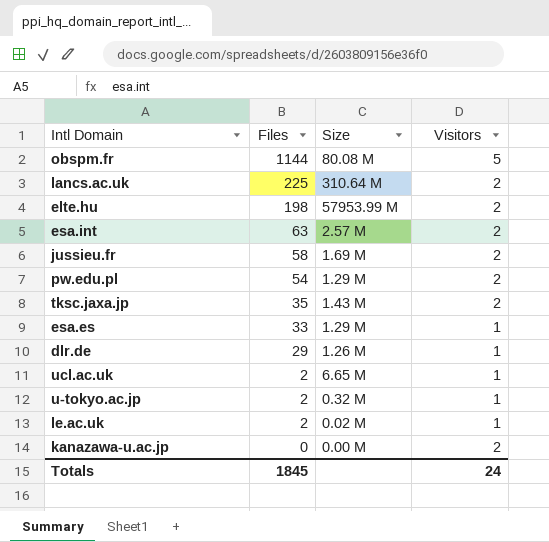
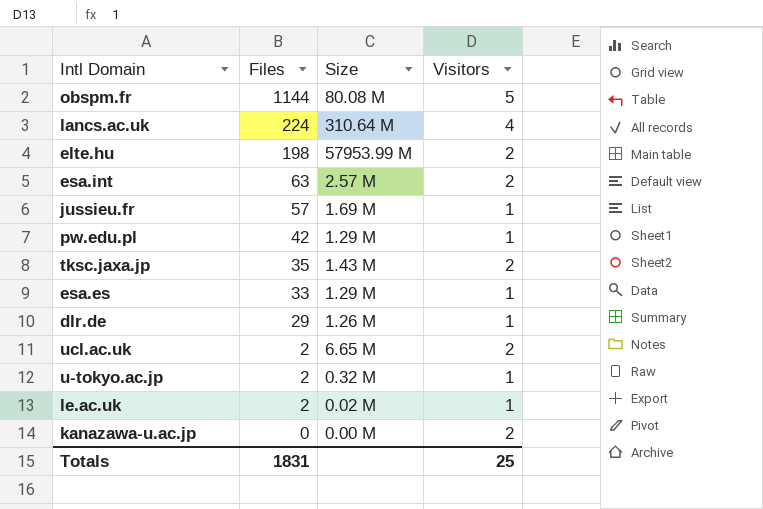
lancs.ac.uk | Files: 225 -> 224
lancs.ac.uk | Visitors: 2 -> 4
jussieu.fr | Files: 58 -> 57
jussieu.fr | Visitors: 2 -> 1
pw.edu.pl | Files: 54 -> 42
pw.edu.pl | Visitors: 2 -> 1
ucl.ac.uk | Visitors: 1 -> 2
Totals | Files: 1845 -> 1831
Totals | Visitors: 24 -> 25

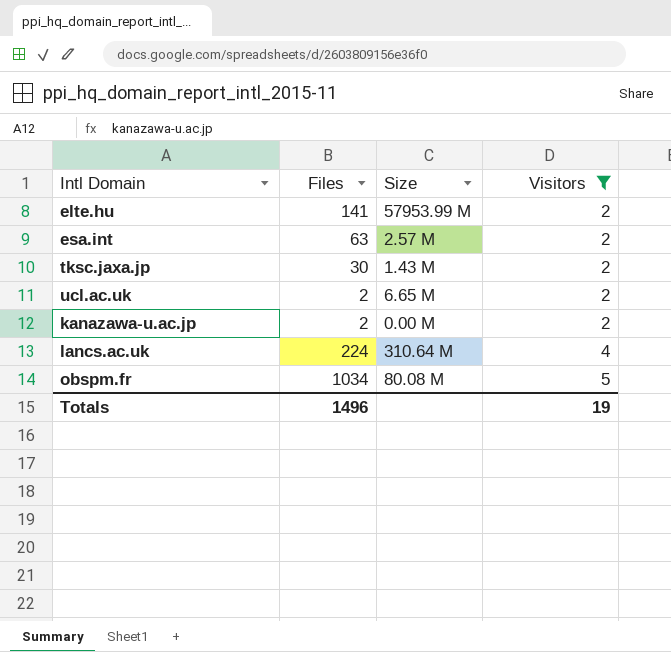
filter: none -> Visitors != 1
row order: Files descending -> Visitors ascending
elte.hu | Files: 198 -> 141
tksc.jaxa.jp | Files: 35 -> 30
kanazawa-u.ac.jp | Files: 0 -> 2
obspm.fr | Files: 1144 -> 1034
Totals | Files: 1831 -> 1496
Totals | Visitors: 25 -> 19

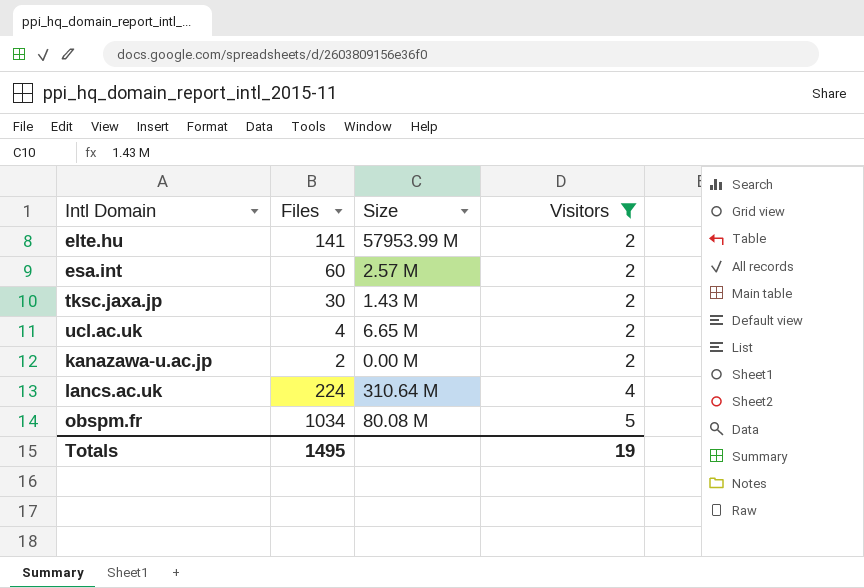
esa.int | Files: 63 -> 60
ucl.ac.uk | Files: 2 -> 4
Totals | Files: 1496 -> 1495

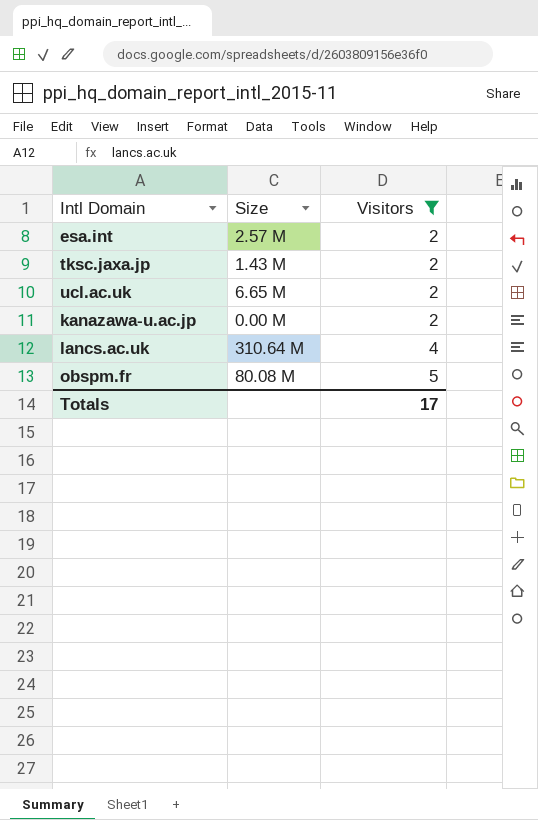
column Files | position: 2 -> none
row elte.hu: 141 | 57953.99 M | 2 -> none
Totals | Visitors: 19 -> 17

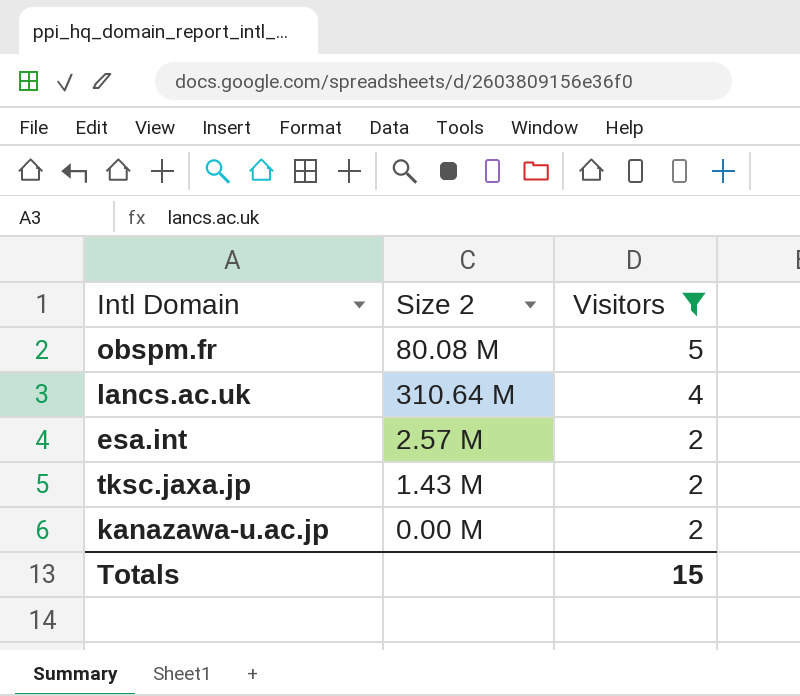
row order: Visitors ascending -> Visitors descending
column name: Size -> Size 2
row ucl.ac.uk: 6.65 M | 2 -> none
Totals | Visitors: 17 -> 15

